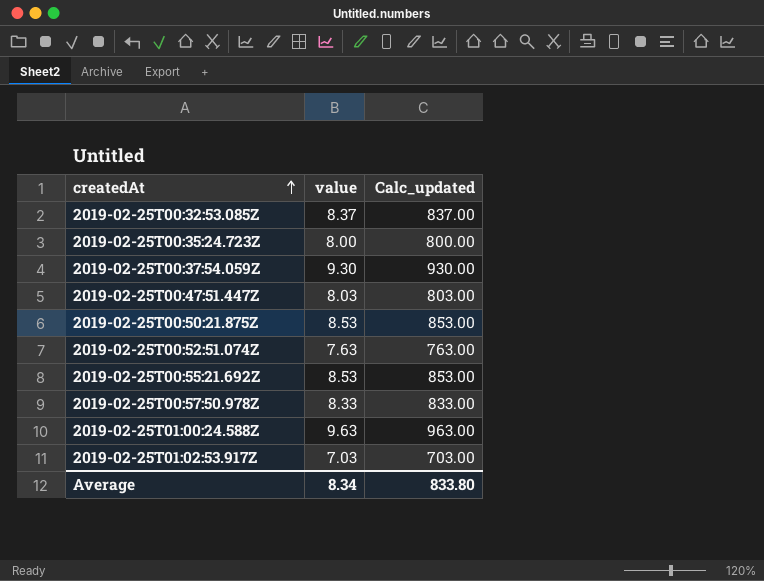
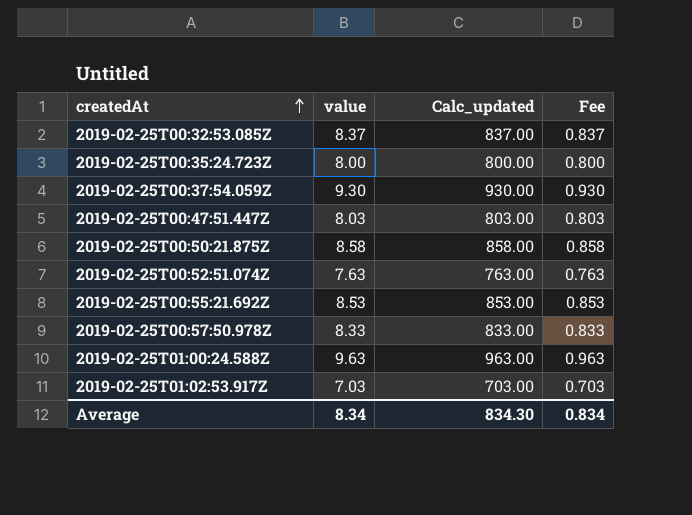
column Fee | formula: none -> [value] * 0.1
2019-02-25T00:50:21.875Z | value: 8.53 -> 8.58
2019-02-25T00:50:21.875Z | Calc_updated: 853.00 -> 858.00
Average | Calc_updated: 833.80 -> 834.30

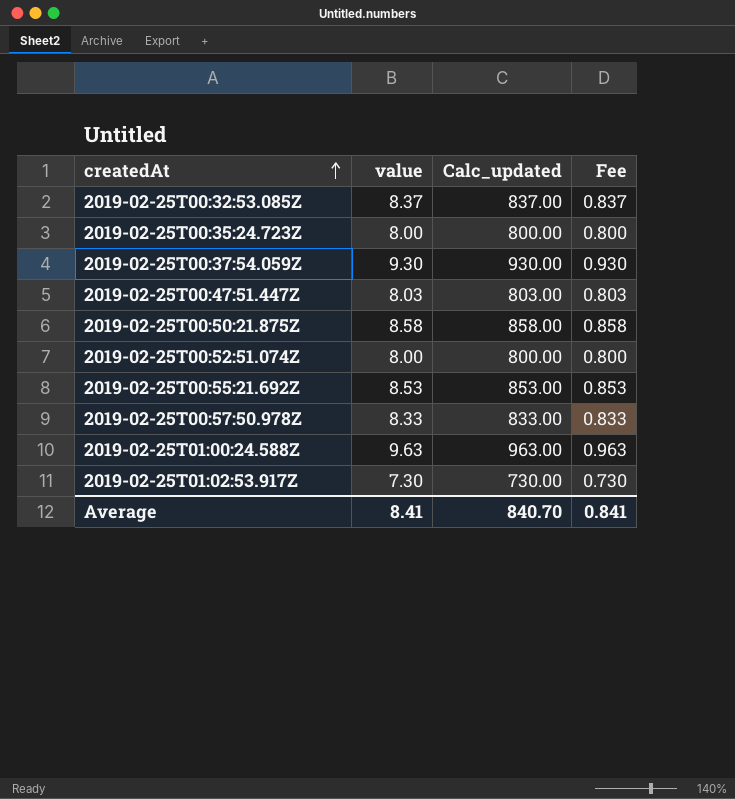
2019-02-25T00:52:51.074Z | value: 7.63 -> 8.00
2019-02-25T00:52:51.074Z | Calc_updated: 763.00 -> 800.00
2019-02-25T00:52:51.074Z | Fee: 0.763 -> 0.800
2019-02-25T01:02:53.917Z | value: 7.03 -> 7.30
2019-02-25T01:02:53.917Z | Calc_updated: 703.00 -> 730.00
2019-02-25T01:02:53.917Z | Fee: 0.703 -> 0.730
Average | value: 8.34 -> 8.41
Average | Calc_updated: 834.30 -> 840.70
Average | Fee: 0.834 -> 0.841

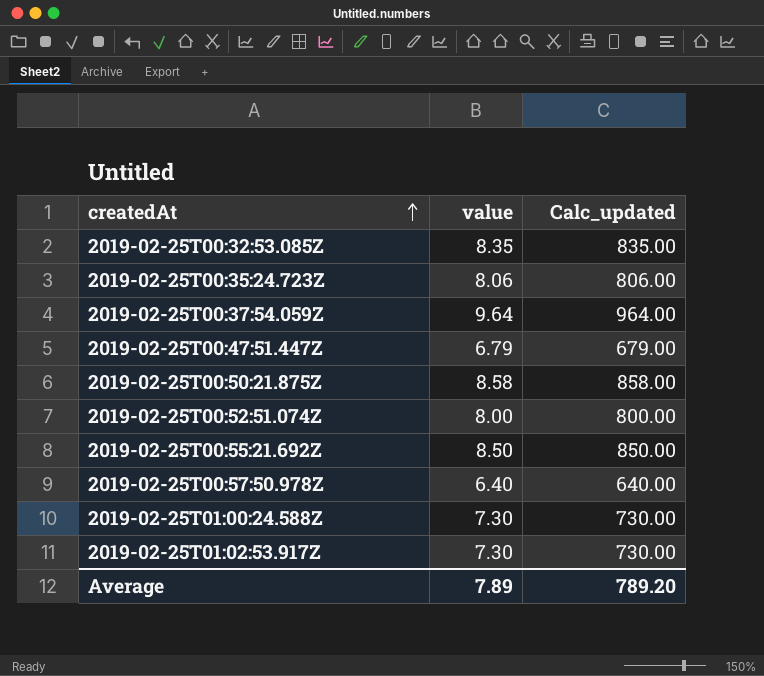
column Fee | formula: [value] * 0.1 -> none
2019-02-25T00:32:53.085Z | value: 8.37 -> 8.35
2019-02-25T00:32:53.085Z | Calc_updated: 837.00 -> 835.00
2019-02-25T00:35:24.723Z | value: 8.00 -> 8.06
2019-02-25T00:35:24.723Z | Calc_updated: 800.00 -> 806.00
2019-02-25T00:37:54.059Z | value: 9.30 -> 9.64
2019-02-25T00:37:54.059Z | Calc_updated: 930.00 -> 964.00
2019-02-25T00:47:51.447Z | value: 8.03 -> 6.79
2019-02-25T00:47:51.447Z | Calc_updated: 803.00 -> 679.00
2019-02-25T00:55:21.692Z | value: 8.53 -> 8.50
2019-02-25T00:55:21.692Z | Calc_updated: 853.00 -> 850.00
2019-02-25T00:57:50.978Z | value: 8.33 -> 6.40
2019-02-25T00:57:50.978Z | Calc_updated: 833.00 -> 640.00
2019-02-25T01:00:24.588Z | value: 9.63 -> 7.30
2019-02-25T01:00:24.588Z | Calc_updated: 963.00 -> 730.00
Average | value: 8.41 -> 7.89
Average | Calc_updated: 840.70 -> 789.20

